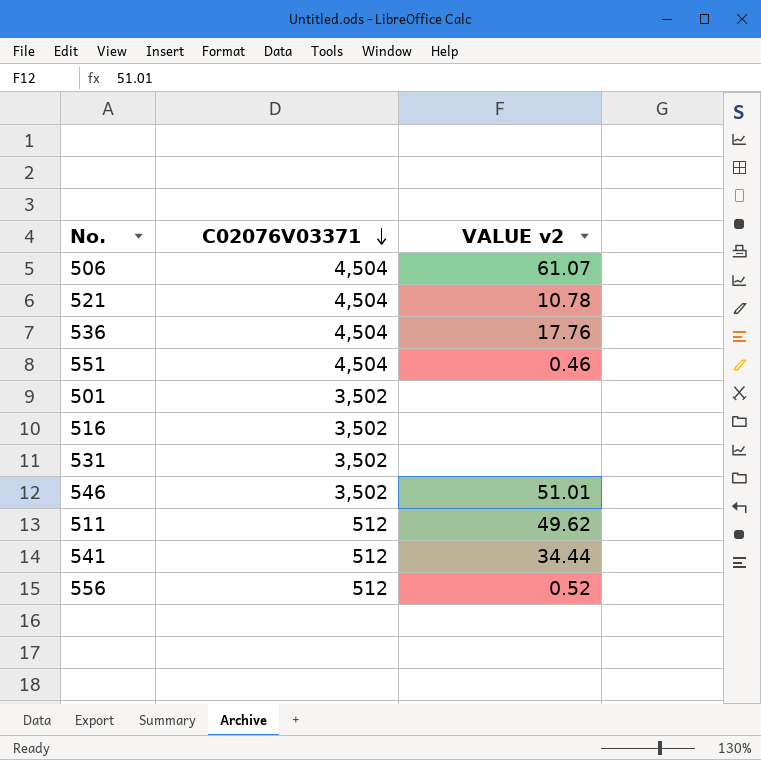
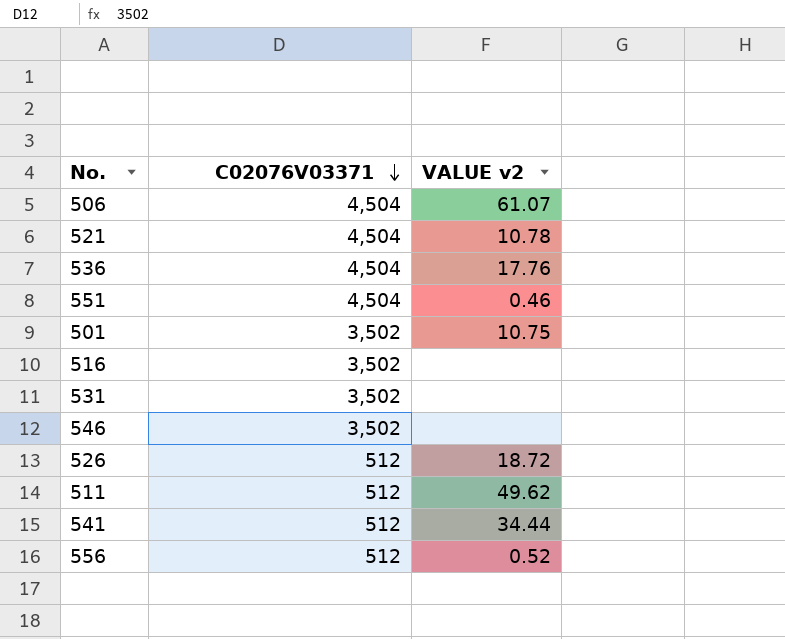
501 | VALUE v2: none -> 10.75
546 | VALUE v2: 51.01 -> none
row 526: none -> 512 | 18.72

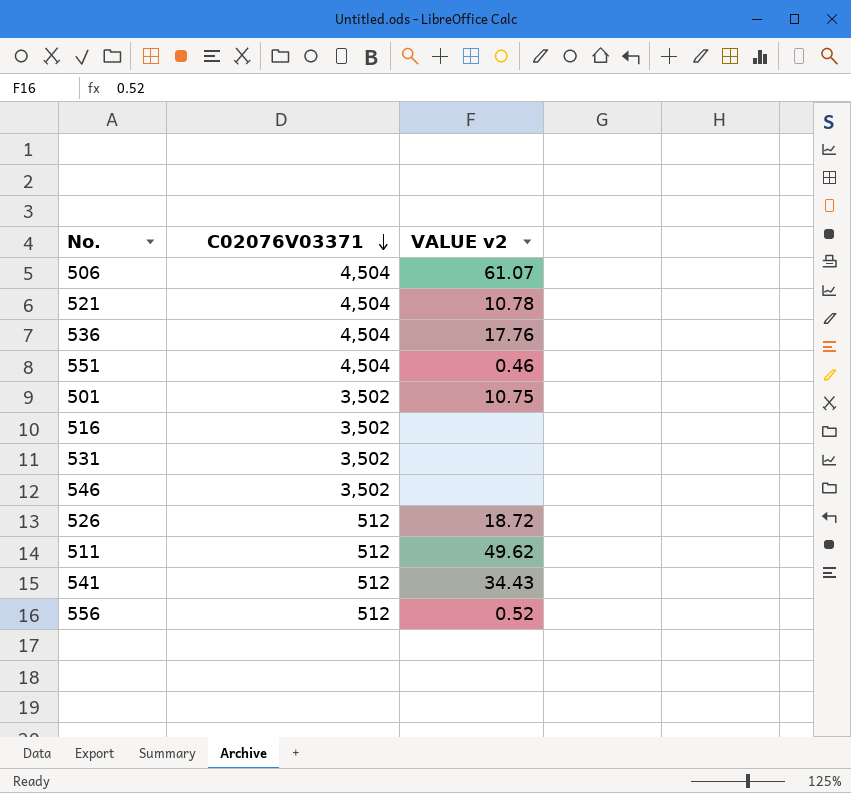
541 | VALUE v2: 34.44 -> 34.43

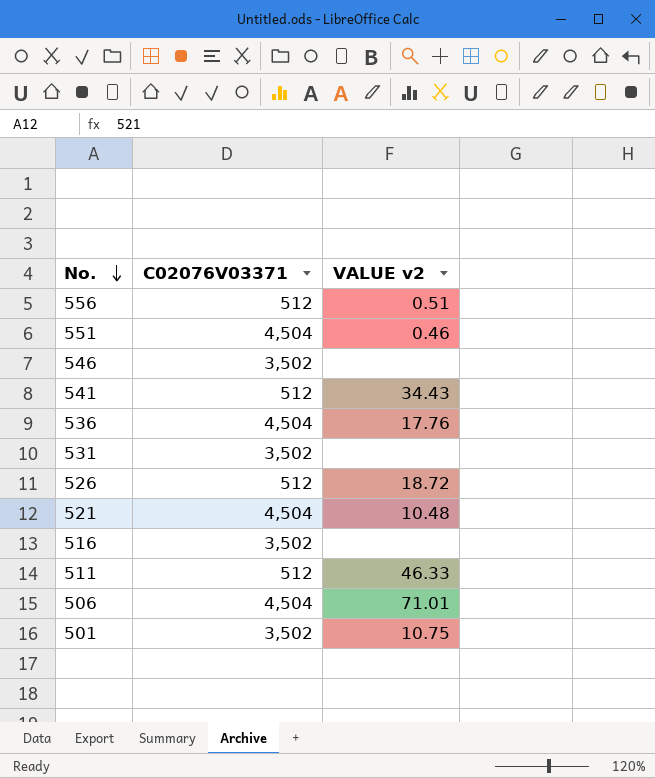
row order: C02076V03371 descending -> No. descending
556 | VALUE v2: 0.52 -> 0.51
521 | VALUE v2: 10.78 -> 10.48
511 | VALUE v2: 49.62 -> 46.33
506 | VALUE v2: 61.07 -> 71.01

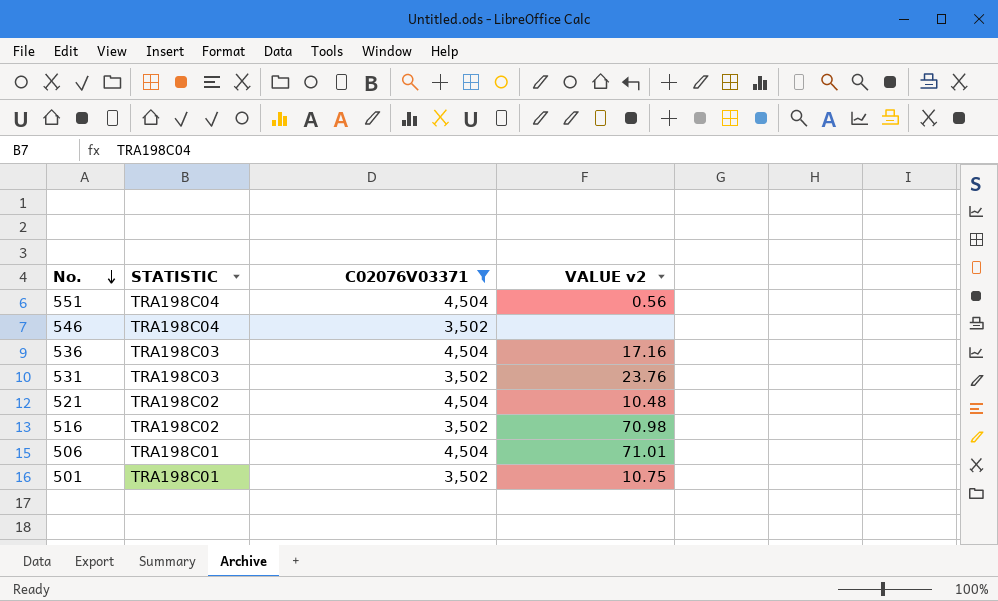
filter: none -> C02076V03371 != 512
column STATISTIC | position: none -> 2
551 | VALUE v2: 0.46 -> 0.56
536 | VALUE v2: 17.76 -> 17.16
531 | VALUE v2: none -> 23.76
516 | VALUE v2: none -> 70.98

